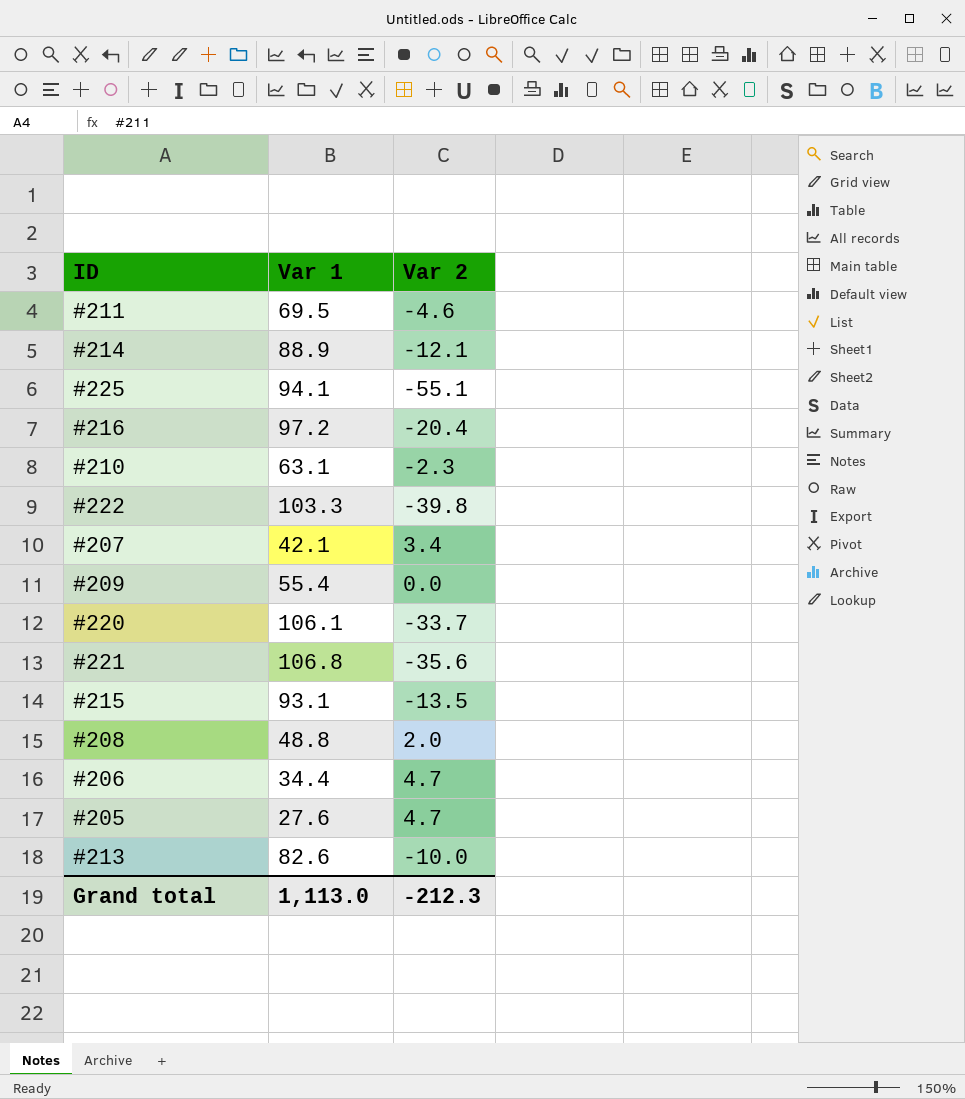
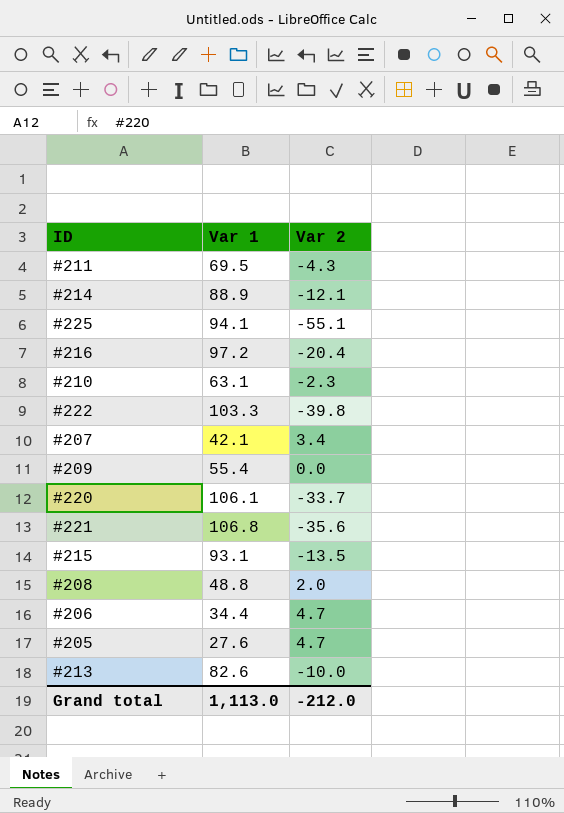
#211 | Var 2: -4.6 -> -4.3
Grand total | Var 2: -212.3 -> -212.0

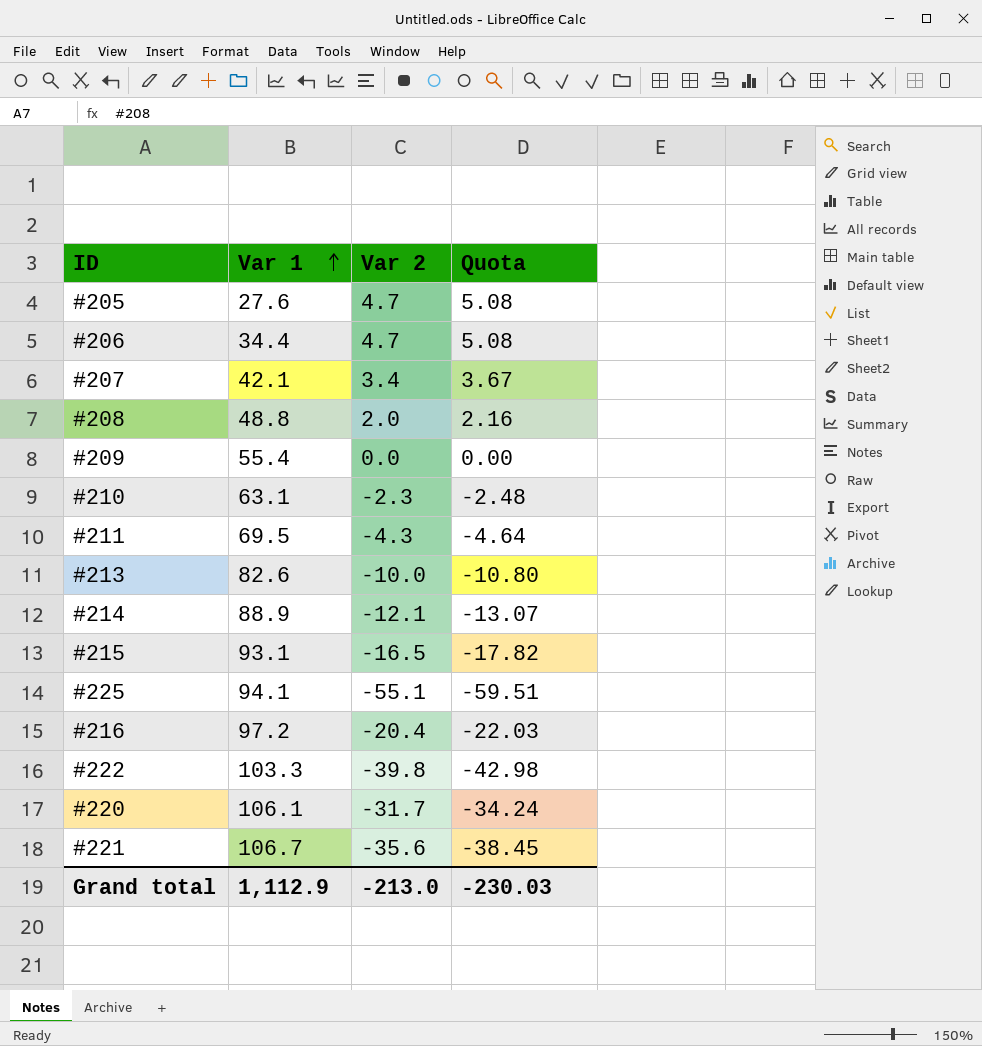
row order: none -> Var 1 ascending
column Quota | formula: none -> [Var 2] * 1.08
#215 | Var 2: -13.5 -> -16.5
#220 | Var 2: -33.7 -> -31.7
#221 | Var 1: 106.8 -> 106.7
Grand total | Var 1: 1,113.0 -> 1,112.9
Grand total | Var 2: -212.0 -> -213.0

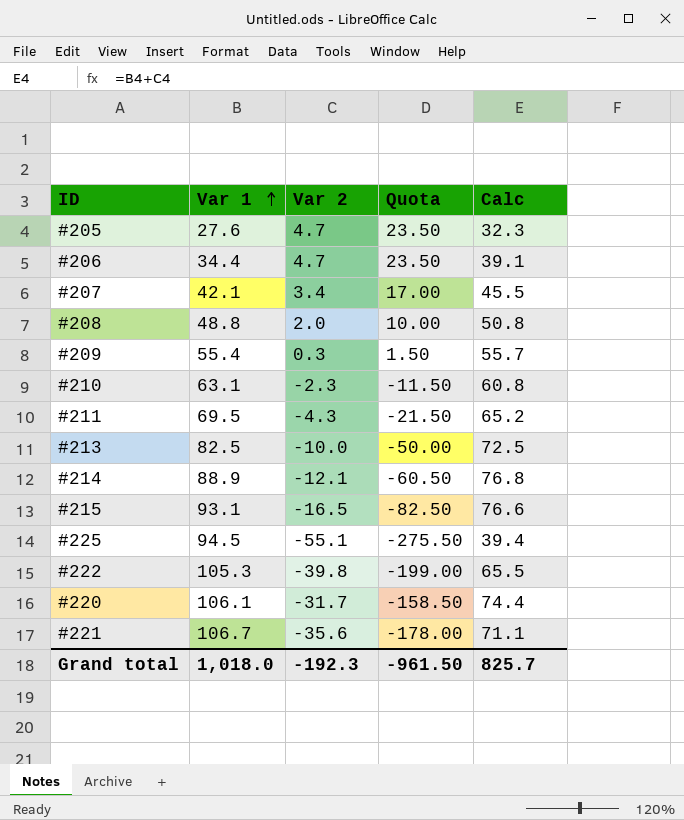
column Quota | formula: [Var 2] * 1.08 -> [Var 2] * 5
column Calc | formula: none -> [Var 1] + [Var 2]
row #216: 97.2 | -20.4 | -22.03 -> none
#209 | Var 2: 0.0 -> 0.3
#213 | Var 1: 82.6 -> 82.5
#225 | Var 1: 94.1 -> 94.5
#222 | Var 1: 103.3 -> 105.3
Grand total | Var 1: 1,112.9 -> 1,018.0
Grand total | Var 2: -213.0 -> -192.3
Grand total | Quota: -230.03 -> -961.50

